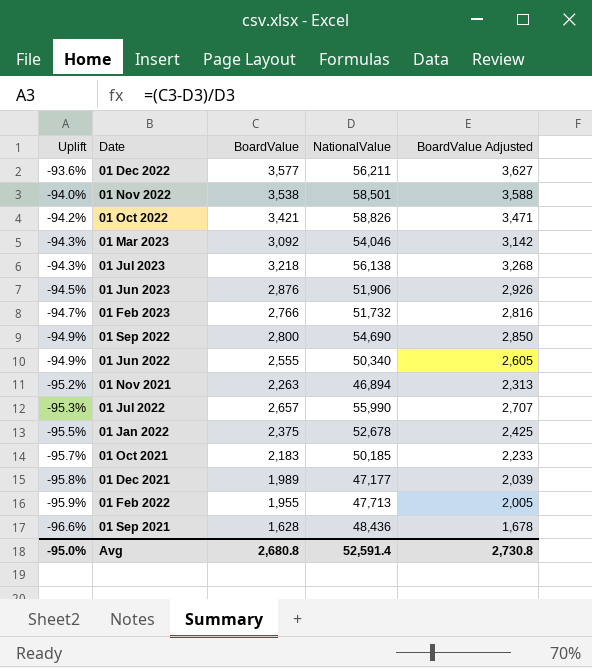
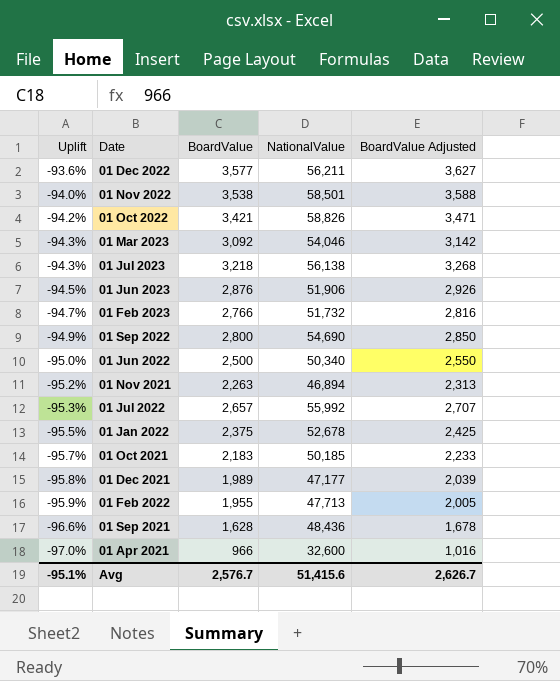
01 Jun 2022 | Uplift: -94.9% -> -95.0%
01 Jun 2022 | BoardValue: 2,555 -> 2,500
01 Jun 2022 | BoardValue Adjusted: 2,605 -> 2,550
01 Jul 2022 | NationalValue: 55,990 -> 55,992
row 01 Apr 2021: none -> -97.0% | 966 | 32,600 | 1,016
Avg | Uplift: -95.0% -> -95.1%
Avg | BoardValue: 2,680.8 -> 2,576.7
Avg | NationalValue: 52,591.4 -> 51,415.6
Avg | BoardValue Adjusted: 2,730.8 -> 2,626.7

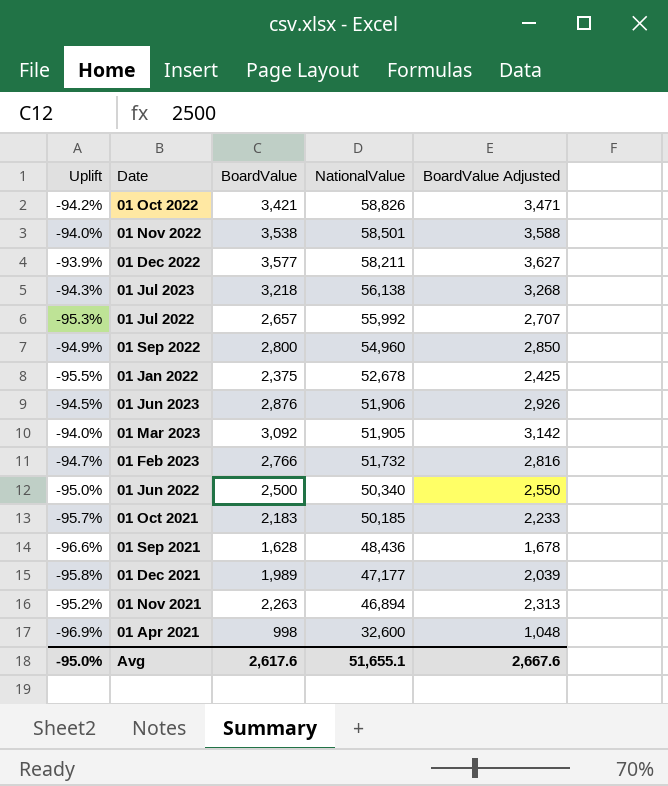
row order: Uplift descending -> NationalValue descending
row 01 Feb 2022: -95.9% | 1,955 | 47,713 | 2,005 -> none
01 Dec 2022 | Uplift: -93.6% -> -93.9%
01 Dec 2022 | NationalValue: 56,211 -> 58,211
01 Sep 2022 | NationalValue: 54,690 -> 54,960
01 Mar 2023 | Uplift: -94.3% -> -94.0%
01 Mar 2023 | NationalValue: 54,046 -> 51,905
01 Apr 2021 | Uplift: -97.0% -> -96.9%
01 Apr 2021 | BoardValue: 966 -> 998
01 Apr 2021 | BoardValue Adjusted: 1,016 -> 1,048
Avg | Uplift: -95.1% -> -95.0%
Avg | BoardValue: 2,576.7 -> 2,617.6
Avg | NationalValue: 51,415.6 -> 51,655.1
Avg | BoardValue Adjusted: 2,626.7 -> 2,667.6

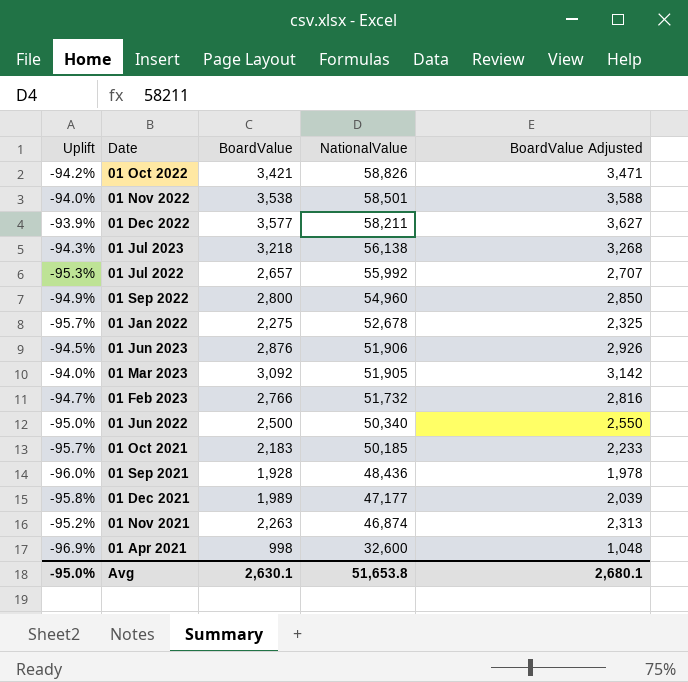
01 Jan 2022 | Uplift: -95.5% -> -95.7%
01 Jan 2022 | BoardValue: 2,375 -> 2,275
01 Jan 2022 | BoardValue Adjusted: 2,425 -> 2,325
01 Sep 2021 | Uplift: -96.6% -> -96.0%
01 Sep 2021 | BoardValue: 1,628 -> 1,928
01 Sep 2021 | BoardValue Adjusted: 1,678 -> 1,978
01 Nov 2021 | NationalValue: 46,894 -> 46,874
Avg | BoardValue: 2,617.6 -> 2,630.1
Avg | NationalValue: 51,655.1 -> 51,653.8
Avg | BoardValue Adjusted: 2,667.6 -> 2,680.1

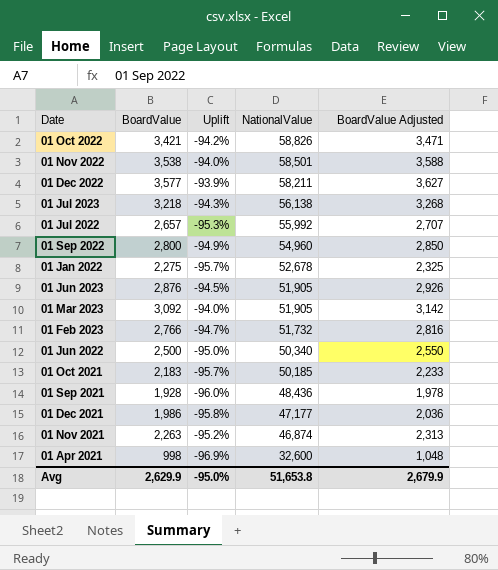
column Uplift | position: 1 -> 3
01 Jun 2023 | NationalValue: 51,906 -> 51,905
01 Dec 2021 | BoardValue: 1,989 -> 1,986
01 Dec 2021 | BoardValue Adjusted: 2,039 -> 2,036
Avg | BoardValue: 2,630.1 -> 2,629.9
Avg | BoardValue Adjusted: 2,680.1 -> 2,679.9

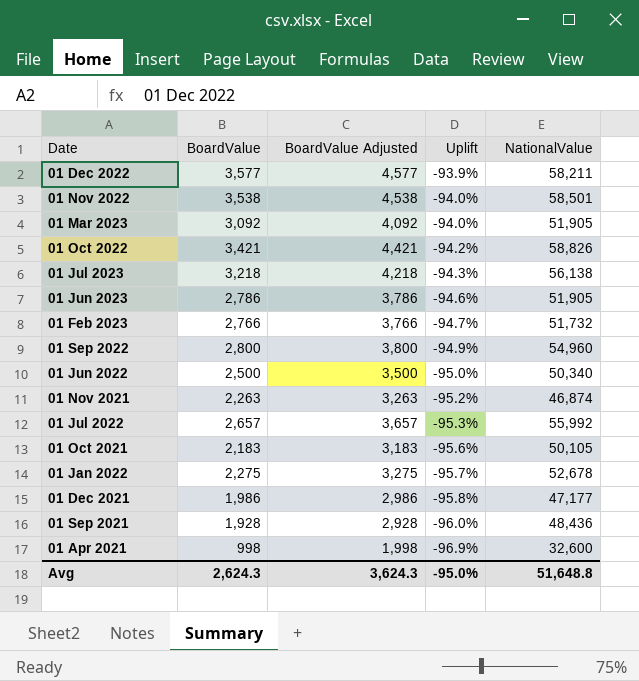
row order: NationalValue descending -> Uplift descending
column BoardValue Adjusted | formula: [BoardValue] + 50 -> [BoardValue] + 1000
column BoardValue Adjusted | position: 5 -> 3
01 Jun 2023 | BoardValue: 2,876 -> 2,786
01 Jun 2023 | Uplift: -94.5% -> -94.6%
01 Oct 2021 | Uplift: -95.7% -> -95.6%
01 Oct 2021 | NationalValue: 50,185 -> 50,105
Avg | BoardValue: 2,629.9 -> 2,624.3
Avg | BoardValue Adjusted: 2,679.9 -> 3,624.3
Avg | NationalValue: 51,653.8 -> 51,648.8

